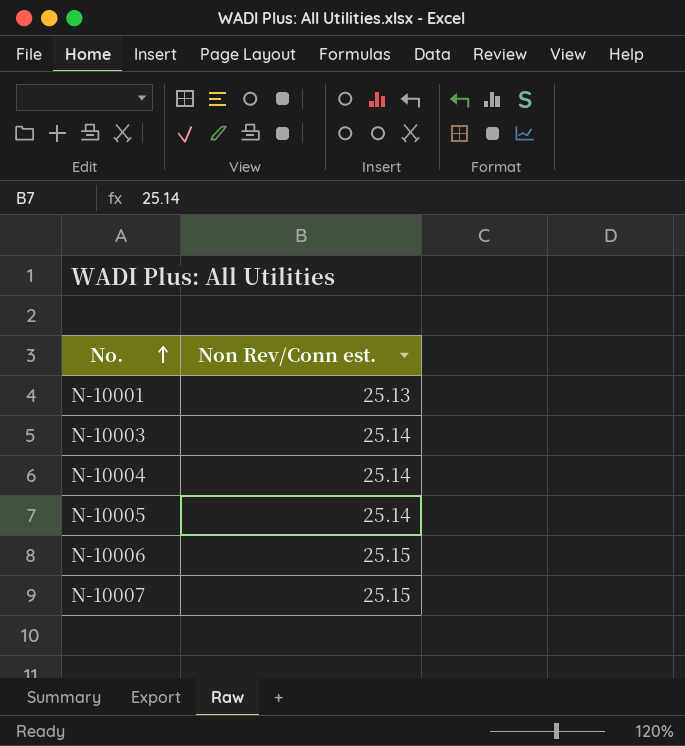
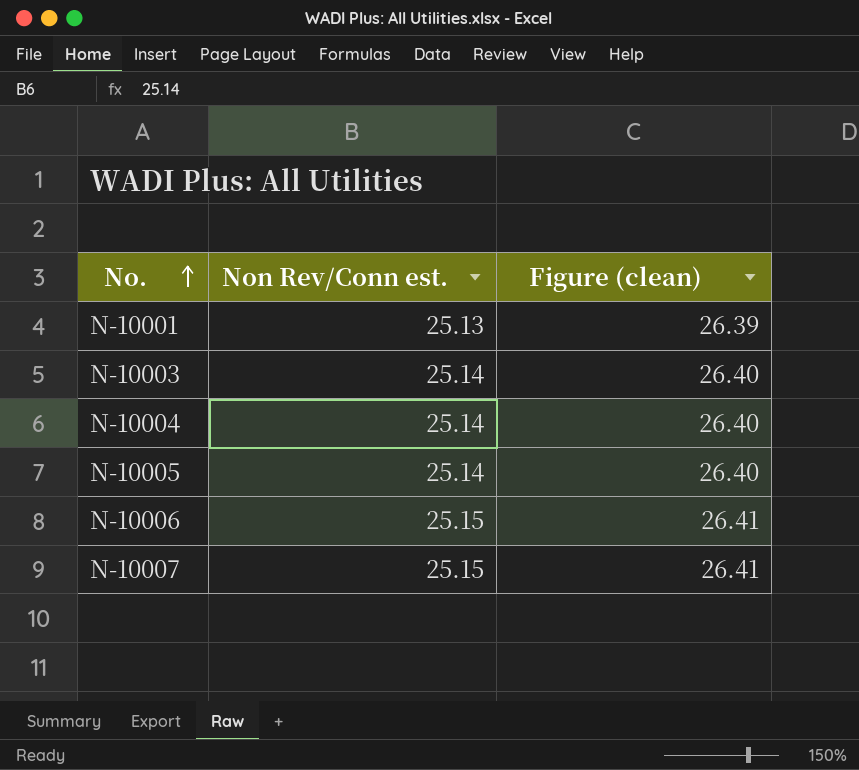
column Figure (clean) | formula: none -> [Non Rev/Conn est.] * 1.05

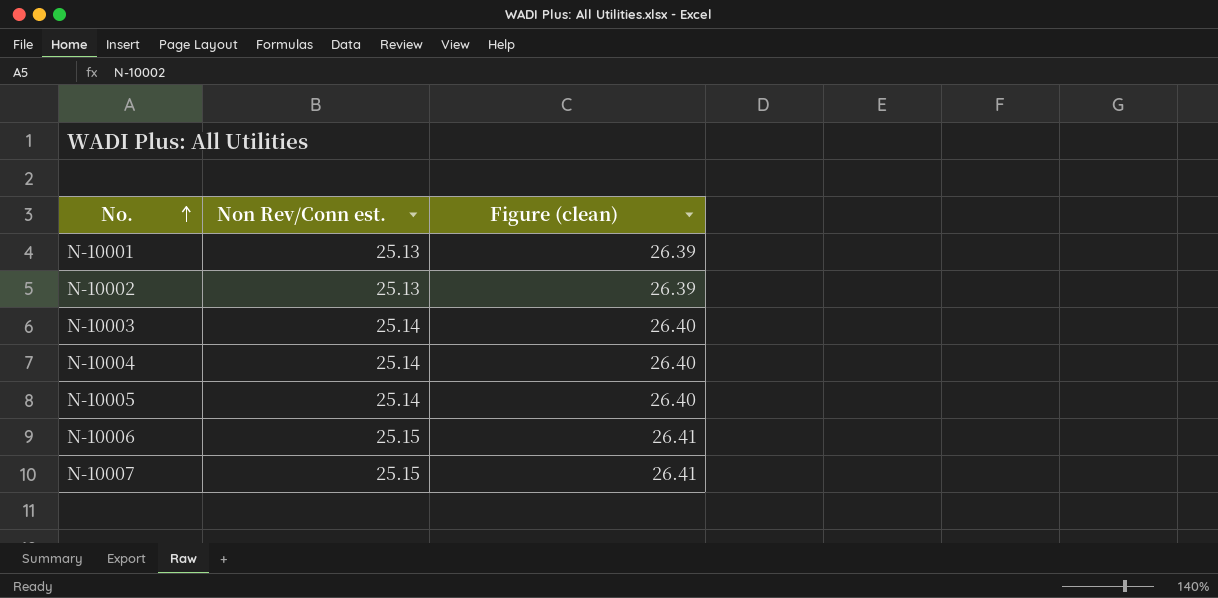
row N-10002: none -> 25.13 | 26.39

